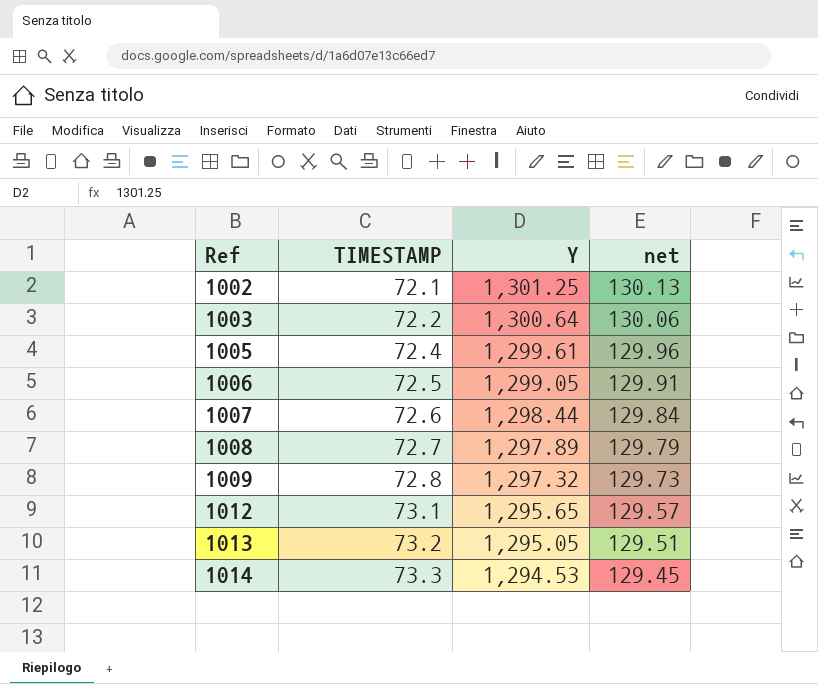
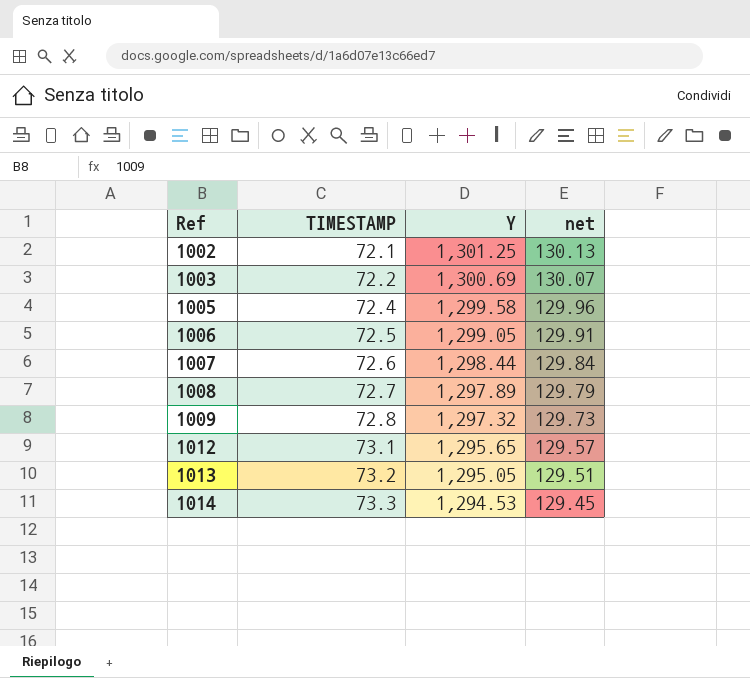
1003 | Y: 1,300.64 -> 1,300.69
1003 | net: 130.06 -> 130.07
1005 | Y: 1,299.61 -> 1,299.58

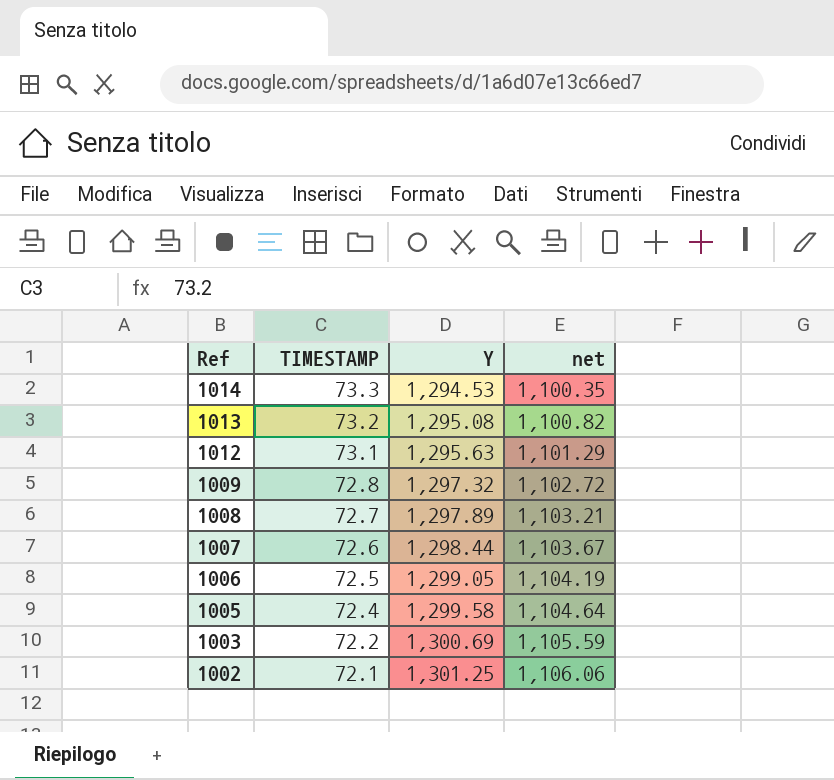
row order: Ref ascending -> Ref descending
column net | formula: [Y] * 0.1 -> [Y] * 0.85
1013 | Y: 1,295.05 -> 1,295.08
1012 | Y: 1,295.65 -> 1,295.63

